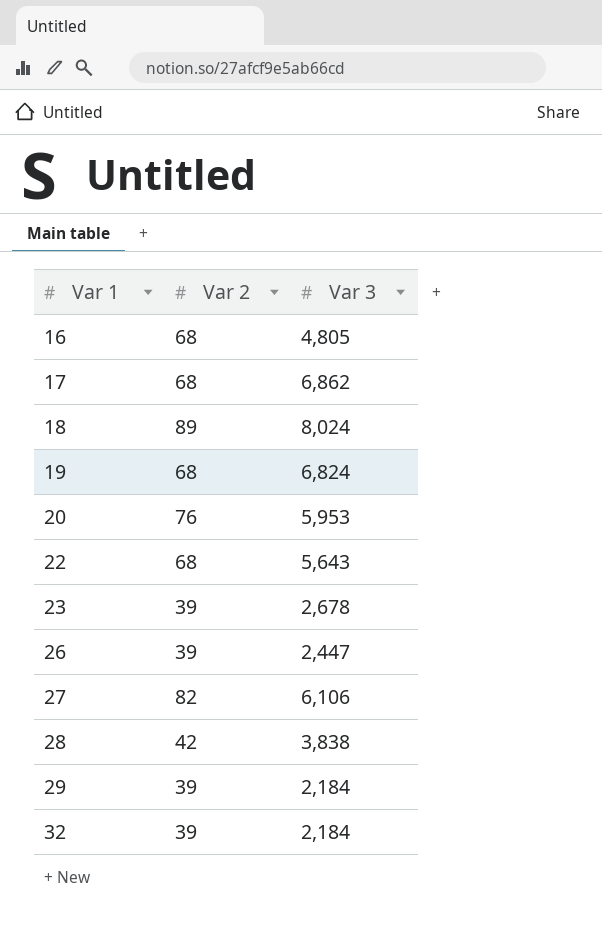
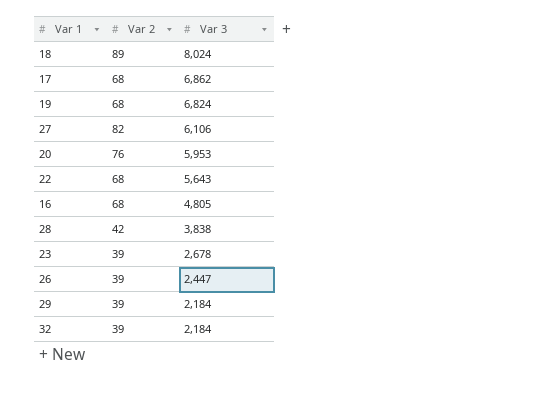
row order: Var 1 ascending -> Var 3 descending

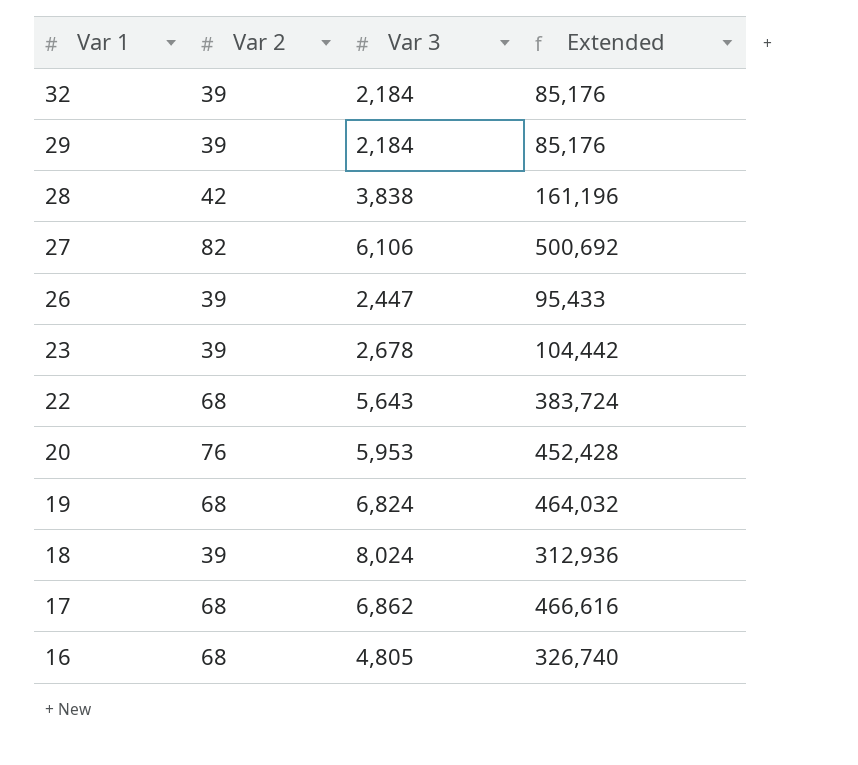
row order: Var 3 descending -> Var 1 descending
column Extended | formula: none -> [Var 2] * [Var 3]
18 | Var 2: 89 -> 39

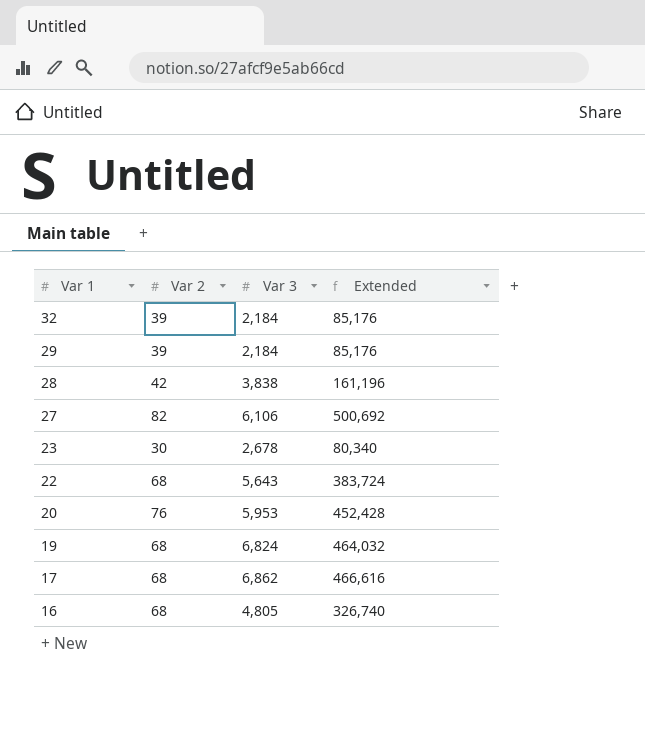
row 26: 39 | 2,447 | 95,433 -> none
row 18: 39 | 8,024 | 312,936 -> none
23 | Var 2: 39 -> 30
23 | Extended: 104,442 -> 80,340

